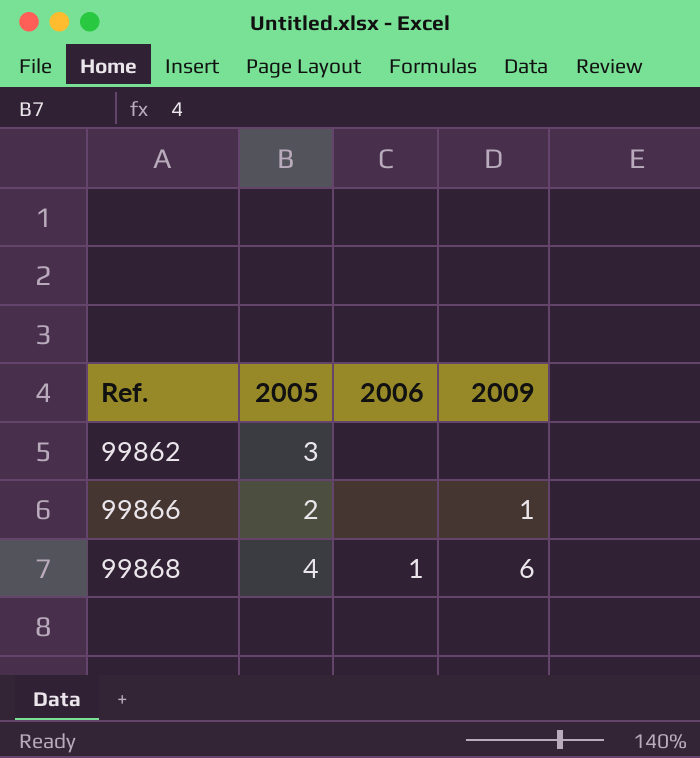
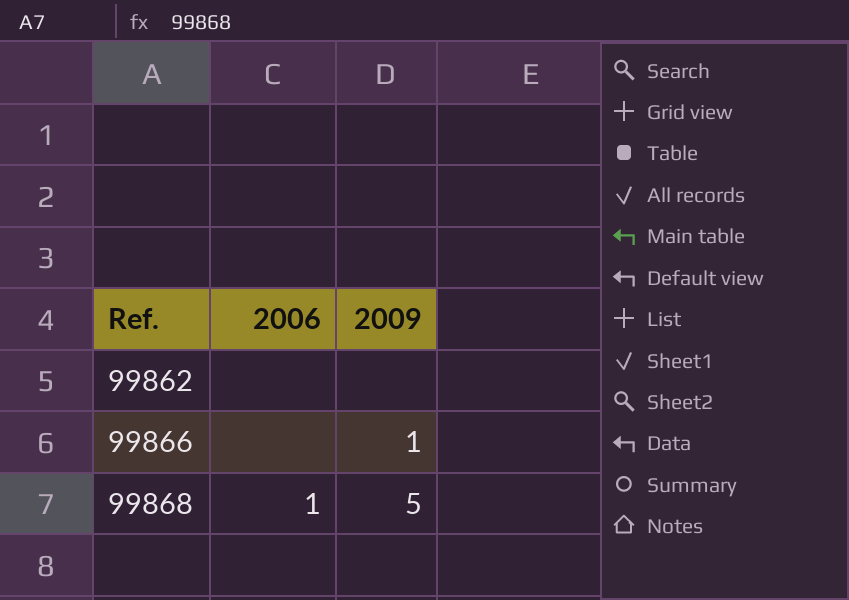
column 2005 | position: 2 -> none
99868 | 2009: 6 -> 5

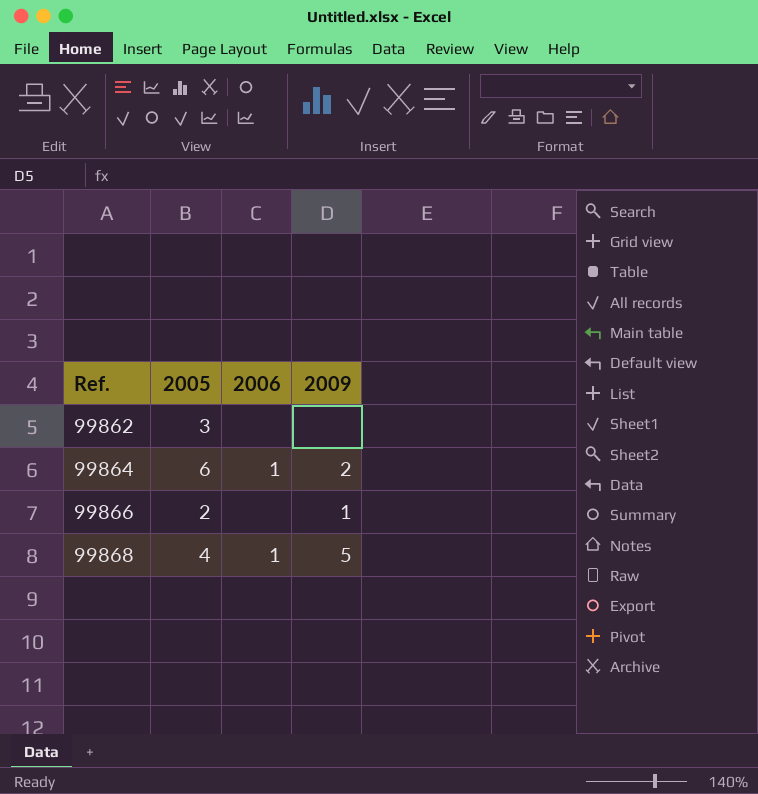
column 2005 | position: none -> 2
row 99864: none -> 6 | 1 | 2

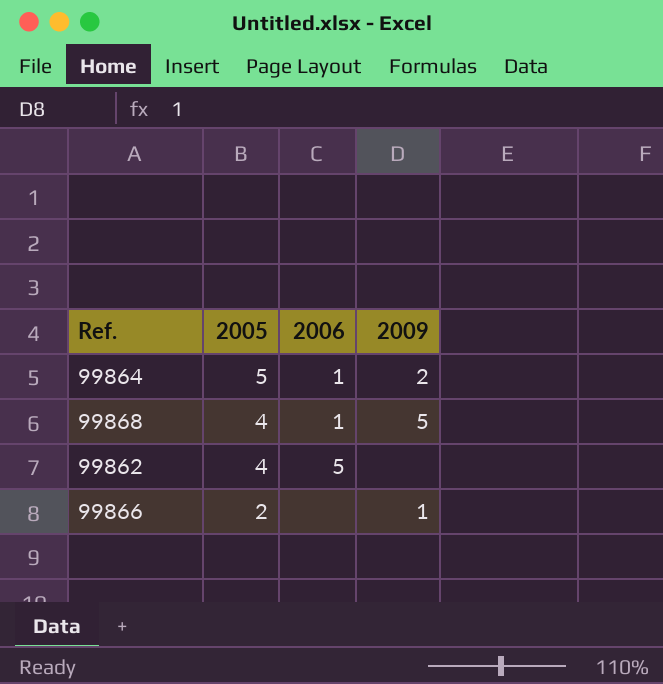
row order: Ref. ascending -> 2005 descending
99864 | 2005: 6 -> 5
99862 | 2005: 3 -> 4
99862 | 2006: none -> 5

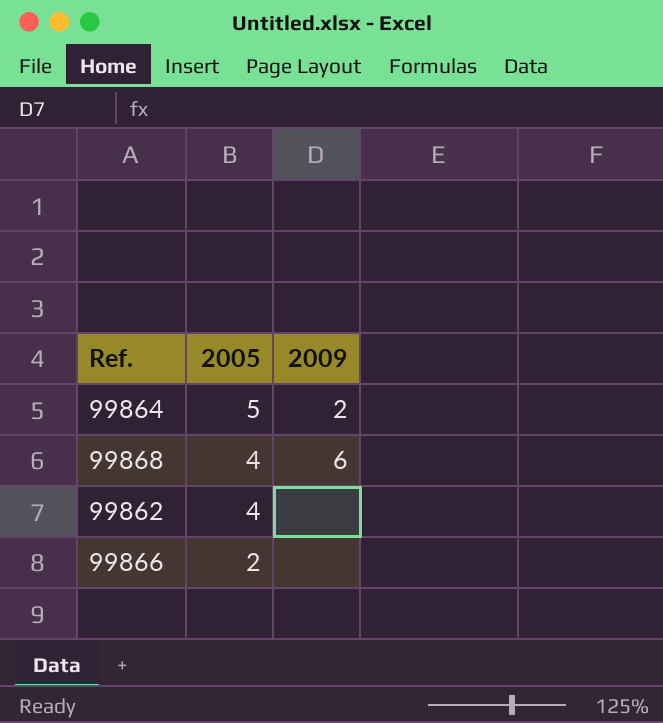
column 2006 | position: 3 -> none
99868 | 2009: 5 -> 6
99866 | 2009: 1 -> none

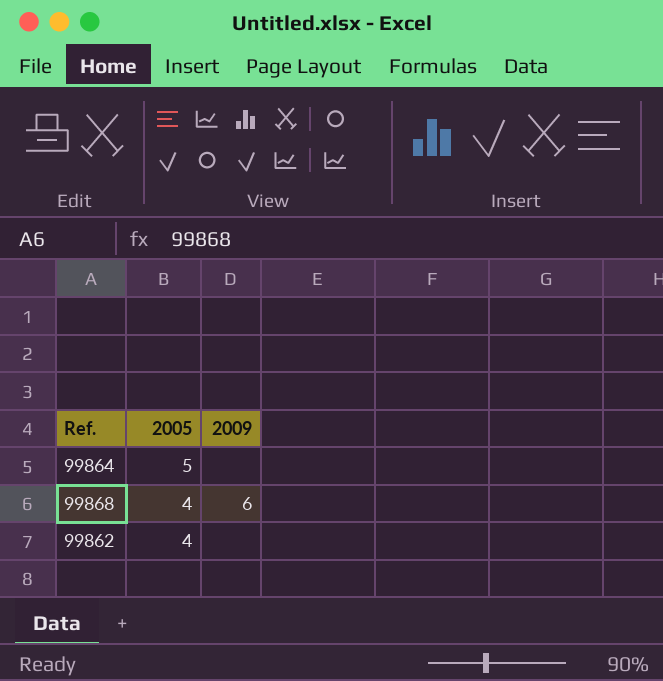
row 99866: 2 | none -> none
99864 | 2009: 2 -> none

